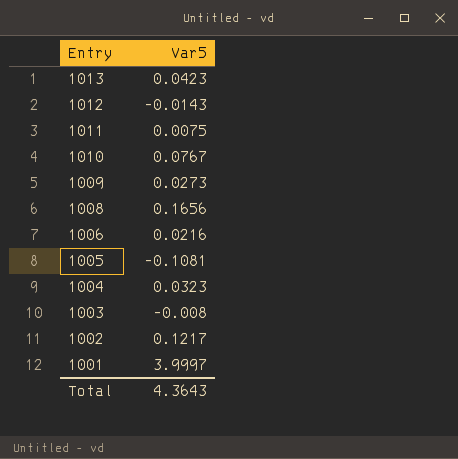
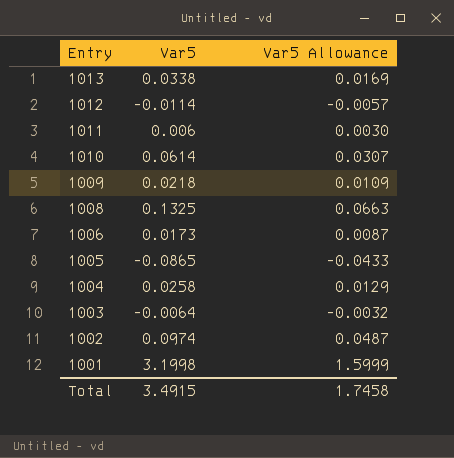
column Var5 Allowance | formula: none -> [Var5] * 0.5
1013 | Var5: 0.0423 -> 0.0338
1012 | Var5: -0.0143 -> -0.0114
1011 | Var5: 0.0075 -> 0.006
1010 | Var5: 0.0767 -> 0.0614
1009 | Var5: 0.0273 -> 0.0218
1008 | Var5: 0.1656 -> 0.1325
1006 | Var5: 0.0216 -> 0.0173
1005 | Var5: -0.1081 -> -0.0865
1004 | Var5: 0.0323 -> 0.0258
1003 | Var5: -0.008 -> -0.0064
1002 | Var5: 0.1217 -> 0.0974
1001 | Var5: 3.9997 -> 3.1998
Total | Var5: 4.3643 -> 3.4915

